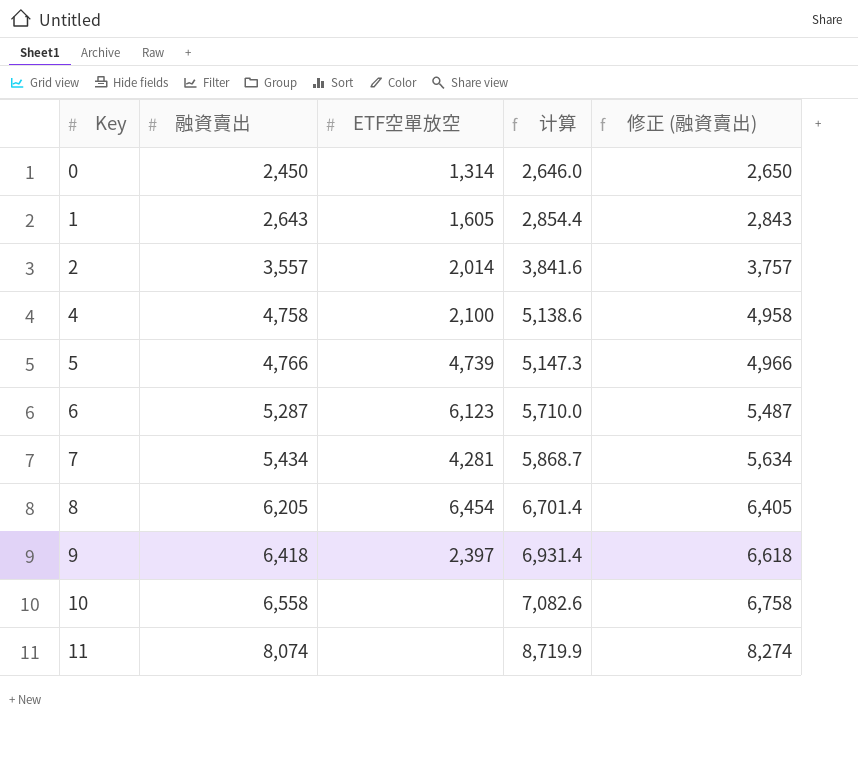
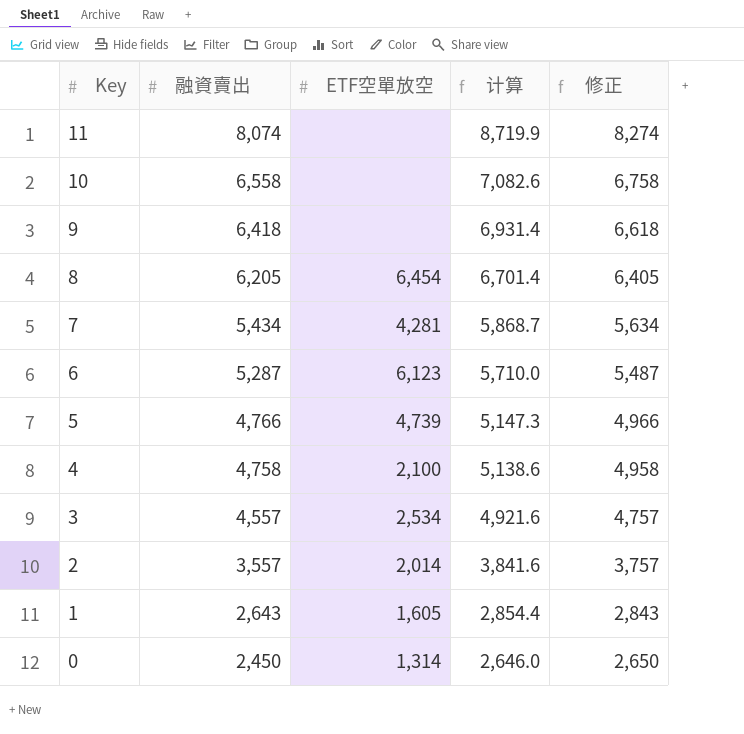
row order: Key ascending -> Key descending
column name: 修正 (融資賣出) -> 修正
9 | ETF空單放空: 2,397 -> none
row 3: none -> 4,557 | 2,534 | 4,921.6 | 4,757

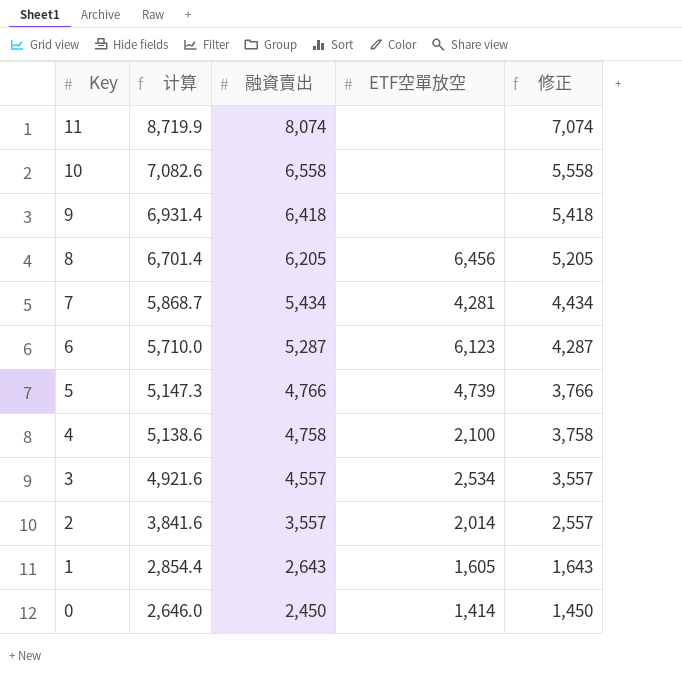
column 计算 | position: 4 -> 2
column 修正 | formula: [融資賣出] + 200 -> [融資賣出] - 1000
8 | ETF空單放空: 6,454 -> 6,456
0 | ETF空單放空: 1,314 -> 1,414

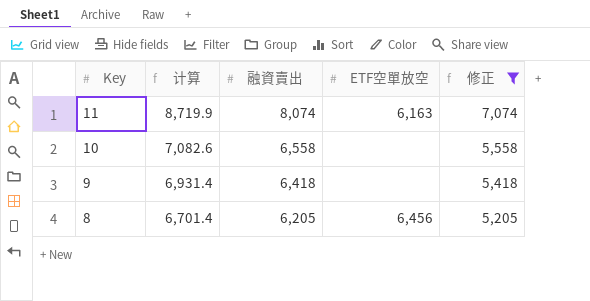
filter: none -> 修正 >= 5,205
11 | ETF空單放空: none -> 6,163

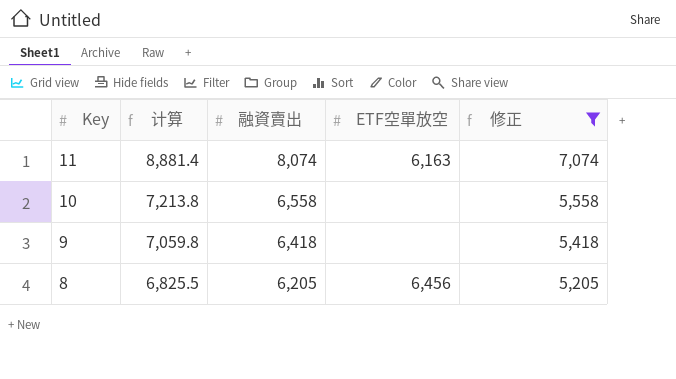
column 计算 | formula: [融資賣出] * 1.08 -> [融資賣出] * 1.1

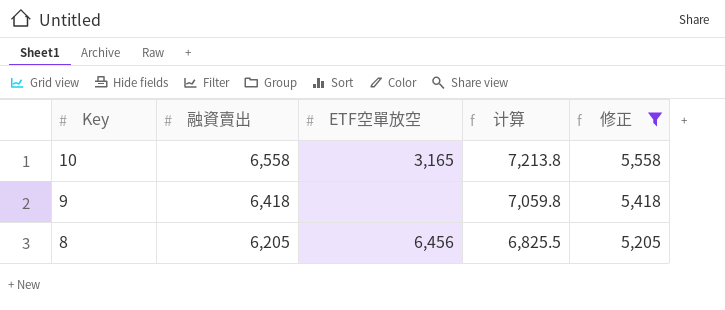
column 计算 | position: 2 -> 4
row 11: 8,881.4 | 8,074 | 6,163 | 7,074 -> none
10 | ETF空單放空: none -> 3,165

